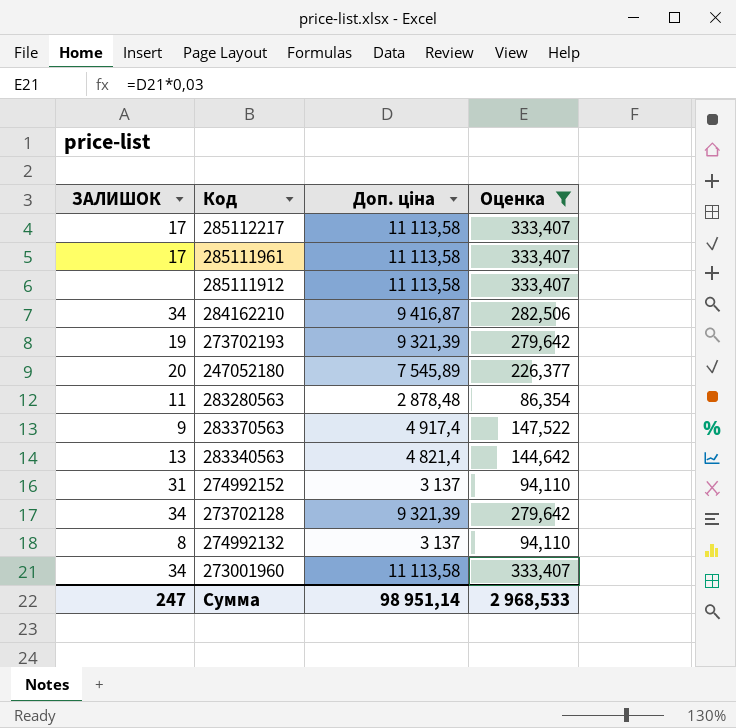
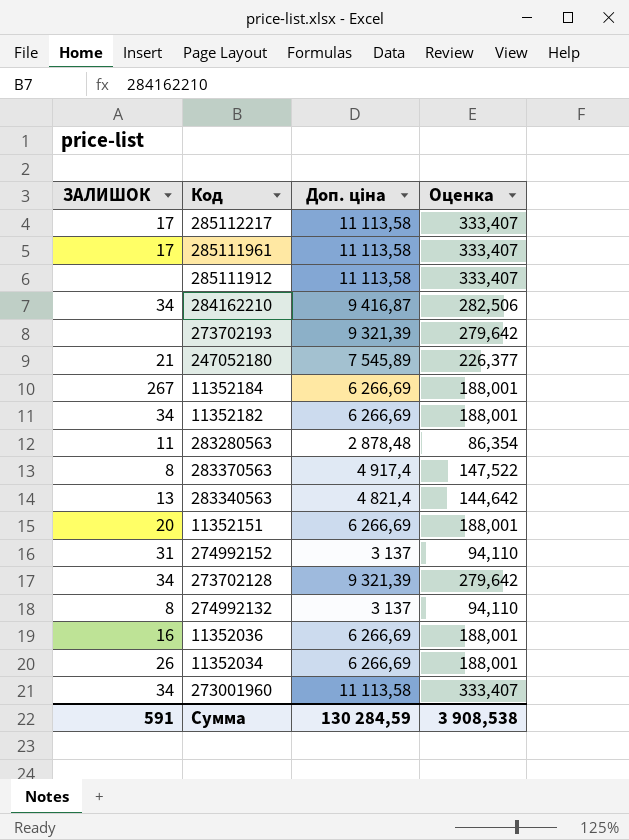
filter: Оценка != 188,001 -> none
273702193 | ЗАЛИШОК: 19 -> none
247052180 | ЗАЛИШОК: 20 -> 21
283370563 | ЗАЛИШОК: 9 -> 8
Сумма | ЗАЛИШОК: 247 -> 591
Сумма | Доп. ціна: 98 951,14 -> 130 284,59
Сумма | Оценка: 2 968,533 -> 3 908,538

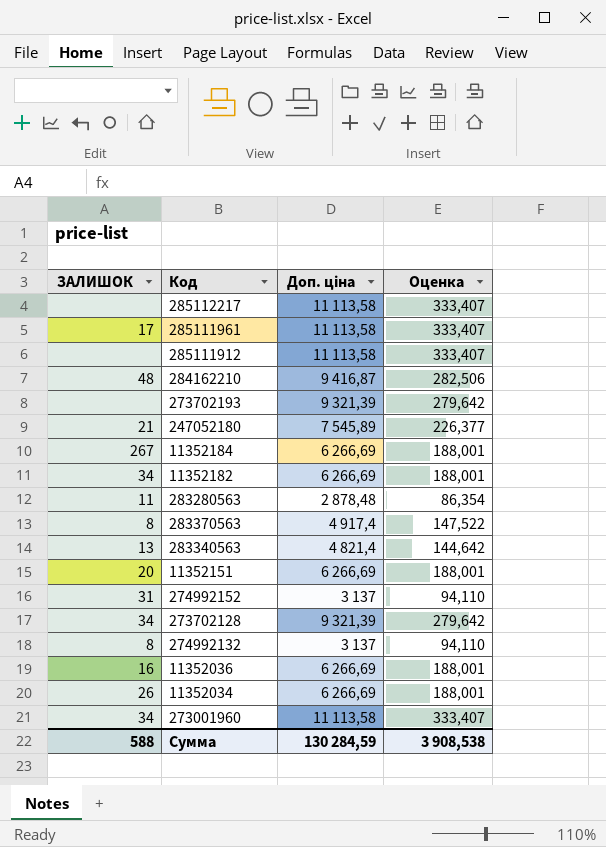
285112217 | ЗАЛИШОК: 17 -> none
284162210 | ЗАЛИШОК: 34 -> 48
Сумма | ЗАЛИШОК: 591 -> 588

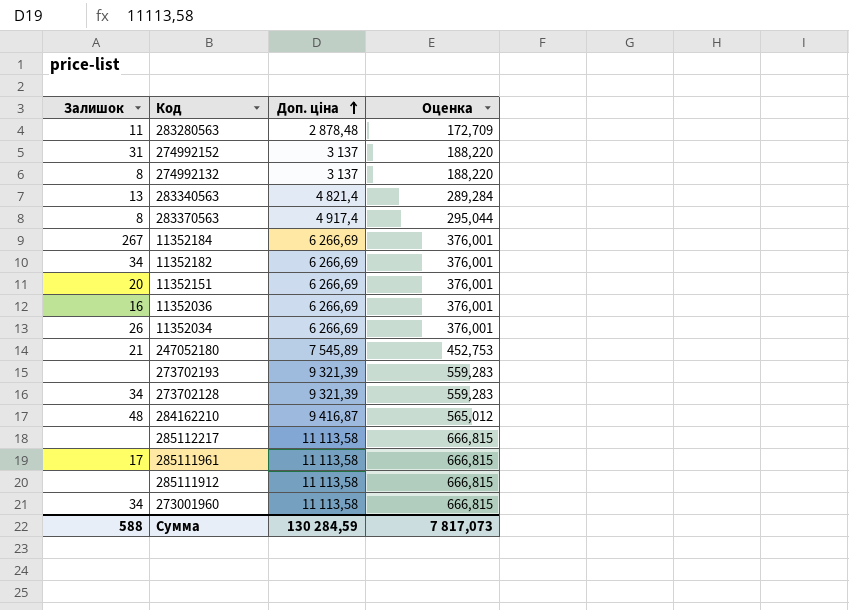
row order: none -> Доп. ціна ascending
column name: ЗАЛИШОК -> Залишок
column Оценка | formula: [Доп. ціна] * 0,03 -> [Доп. ціна] * 0,06
Сумма | Оценка: 3 908,538 -> 7 817,073

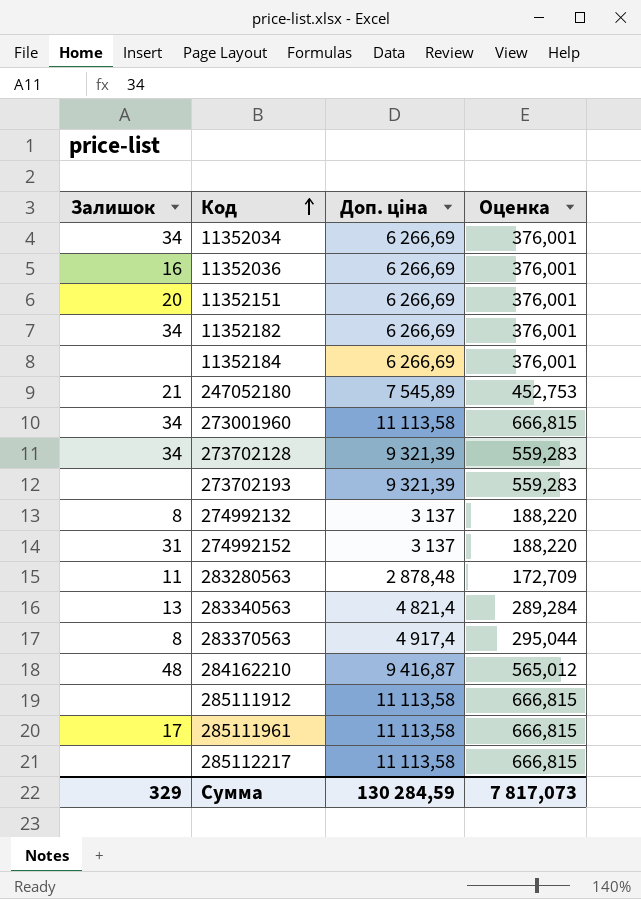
row order: Доп. ціна ascending -> Код ascending
11352034 | Залишок: 26 -> 34
11352184 | Залишок: 267 -> none
Сумма | Залишок: 588 -> 329

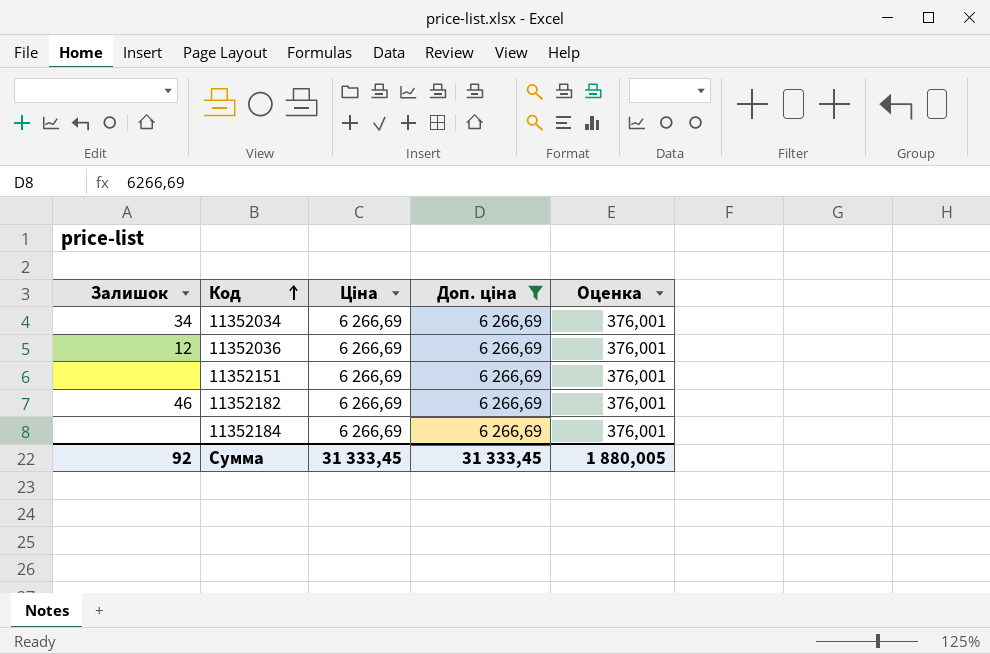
filter: none -> Доп. ціна = 6 266,69
column Ціна | position: none -> 3
11352036 | Залишок: 16 -> 12
11352151 | Залишок: 20 -> none
11352182 | Залишок: 34 -> 46
Сумма | Залишок: 329 -> 92
Сумма | Доп. ціна: 130 284,59 -> 31 333,45
Сумма | Оценка: 7 817,073 -> 1 880,005

